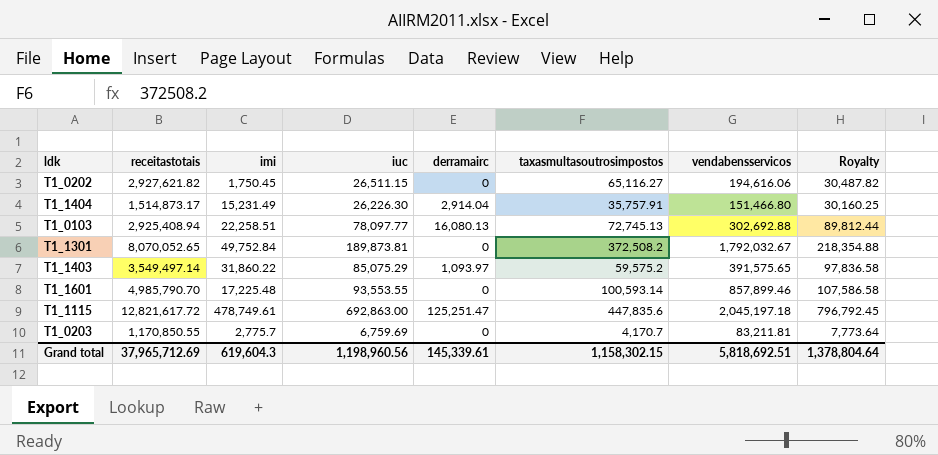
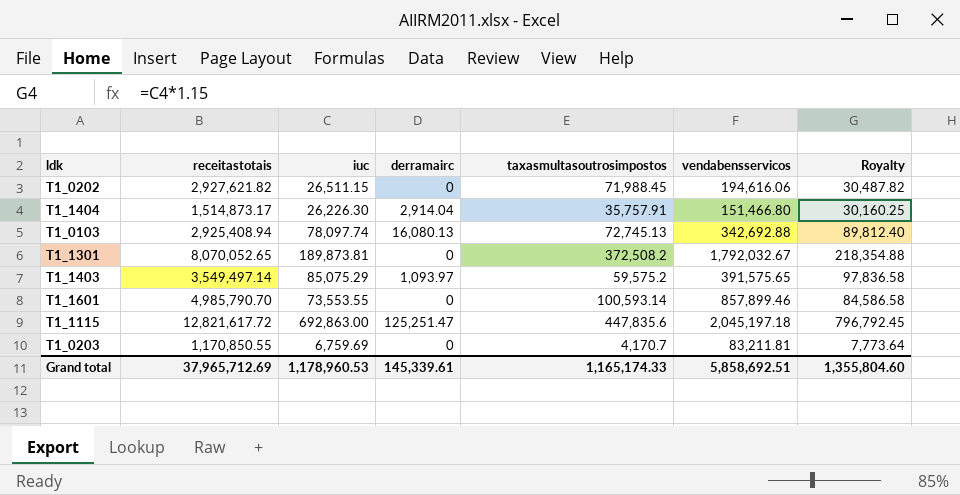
column imi | position: 3 -> none
T1_0202 | taxasmultasoutrosimpostos: 65,116.27 -> 71,988.45
T1_0103 | iuc: 78,097.77 -> 78,097.74
T1_0103 | vendabensservicos: 302,692.88 -> 342,692.88
T1_0103 | Royalty: 89,812.44 -> 89,812.40
T1_1601 | iuc: 93,553.55 -> 73,553.55
T1_1601 | Royalty: 107,586.58 -> 84,586.58
Grand total | iuc: 1,198,960.56 -> 1,178,960.53
Grand total | taxasmultasoutrosimpostos: 1,158,302.15 -> 1,165,174.33
Grand total | vendabensservicos: 5,818,692.51 -> 5,858,692.51
Grand total | Royalty: 1,378,804.64 -> 1,355,804.60

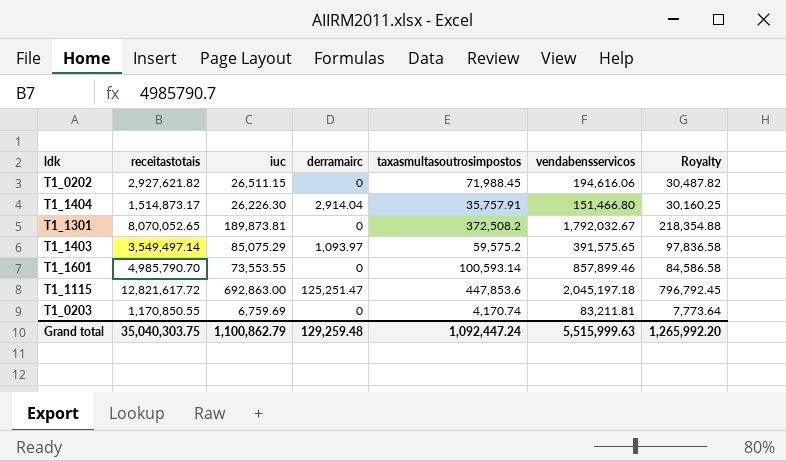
row T1_0103: 2,925,408.94 | 78,097.74 | 16,080.13 | 72,745.13 | 342,692.88 | 89,812.40 -> none
T1_1115 | taxasmultasoutrosimpostos: 447,835.6 -> 447,853.6
T1_0203 | taxasmultasoutrosimpostos: 4,170.7 -> 4,170.74
Grand total | receitastotais: 37,965,712.69 -> 35,040,303.75
Grand total | iuc: 1,178,960.53 -> 1,100,862.79
Grand total | derramairc: 145,339.61 -> 129,259.48
Grand total | taxasmultasoutrosimpostos: 1,165,174.33 -> 1,092,447.24
Grand total | vendabensservicos: 5,858,692.51 -> 5,515,999.63
Grand total | Royalty: 1,355,804.60 -> 1,265,992.20

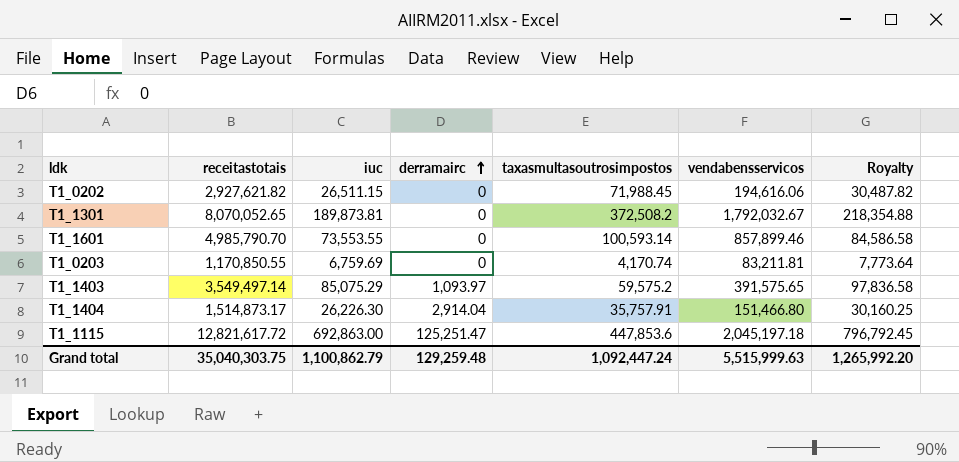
row order: none -> derramairc ascending

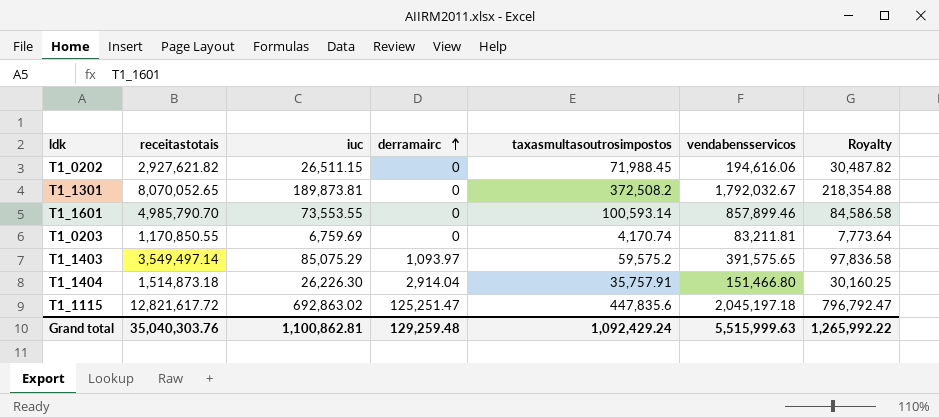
T1_1404 | receitastotais: 1,514,873.17 -> 1,514,873.18
T1_1115 | iuc: 692,863.00 -> 692,863.02
T1_1115 | taxasmultasoutrosimpostos: 447,853.6 -> 447,835.6
T1_1115 | Royalty: 796,792.45 -> 796,792.47
Grand total | receitastotais: 35,040,303.75 -> 35,040,303.76
Grand total | iuc: 1,100,862.79 -> 1,100,862.81
Grand total | taxasmultasoutrosimpostos: 1,092,447.24 -> 1,092,429.24
Grand total | Royalty: 1,265,992.20 -> 1,265,992.22

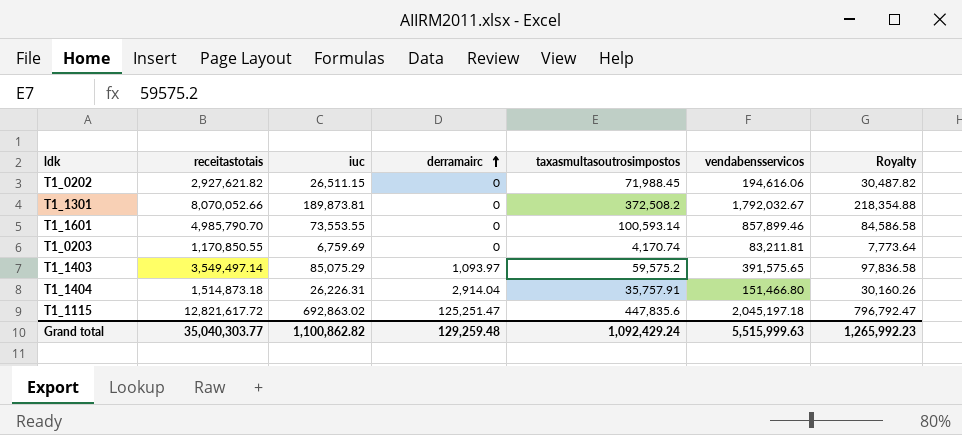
T1_1301 | receitastotais: 8,070,052.65 -> 8,070,052.66
T1_1404 | iuc: 26,226.30 -> 26,226.31
T1_1404 | Royalty: 30,160.25 -> 30,160.26
Grand total | receitastotais: 35,040,303.76 -> 35,040,303.77
Grand total | iuc: 1,100,862.81 -> 1,100,862.82
Grand total | Royalty: 1,265,992.22 -> 1,265,992.23

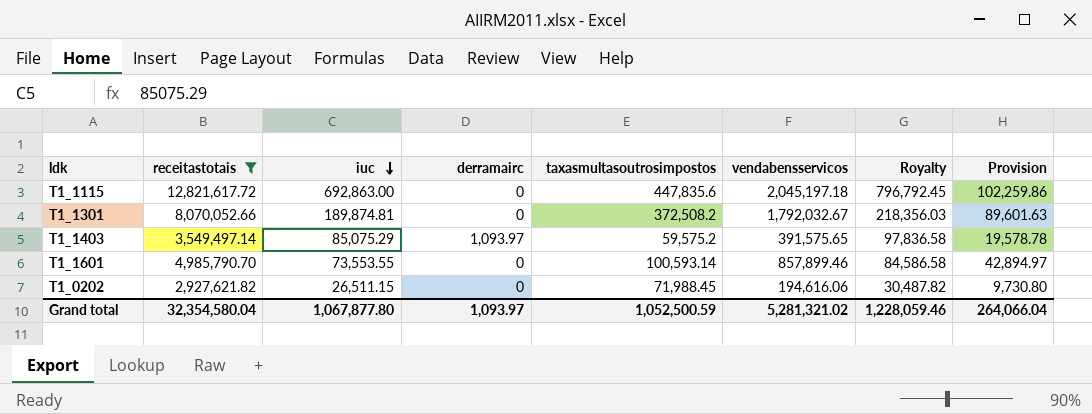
filter: none -> receitastotais >= 2,927,621.82
row order: derramairc ascending -> iuc descending
column Provision | formula: none -> [vendabensservicos] * 0.05
T1_1115 | iuc: 692,863.02 -> 692,863.00
T1_1115 | derramairc: 125,251.47 -> 0
T1_1115 | Royalty: 796,792.47 -> 796,792.45
T1_1301 | iuc: 189,873.81 -> 189,874.81
T1_1301 | Royalty: 218,354.88 -> 218,356.03
Grand total | receitastotais: 35,040,303.77 -> 32,354,580.04
Grand total | iuc: 1,100,862.82 -> 1,067,877.80
Grand total | derramairc: 129,259.48 -> 1,093.97
Grand total | taxasmultasoutrosimpostos: 1,092,429.24 -> 1,052,500.59
Grand total | vendabensservicos: 5,515,999.63 -> 5,281,321.02
Grand total | Royalty: 1,265,992.23 -> 1,228,059.46

